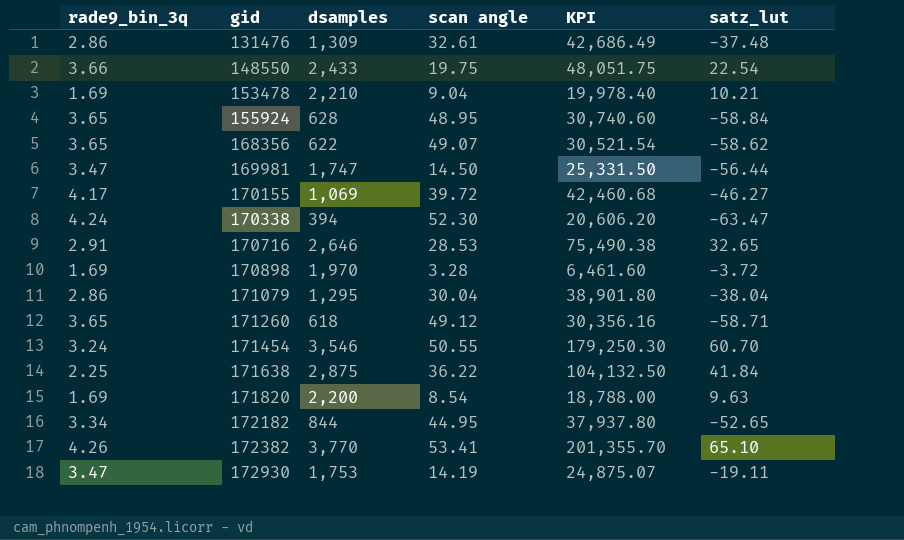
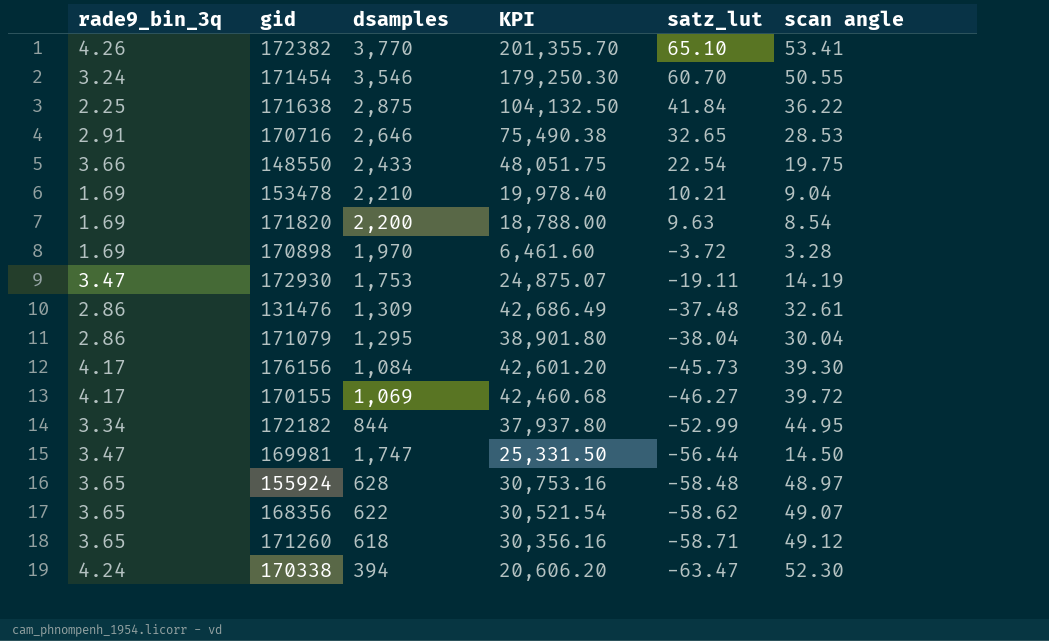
row order: gid ascending -> satz_lut descending
column scan angle | position: 4 -> 6
row 176156: none -> 4.17 | 1,084 | 42,601.20 | -45.73 | 39.30
172182 | satz_lut: -52.65 -> -52.99
155924 | KPI: 30,740.60 -> 30,753.16
155924 | satz_lut: -58.84 -> -58.48
155924 | scan angle: 48.95 -> 48.97

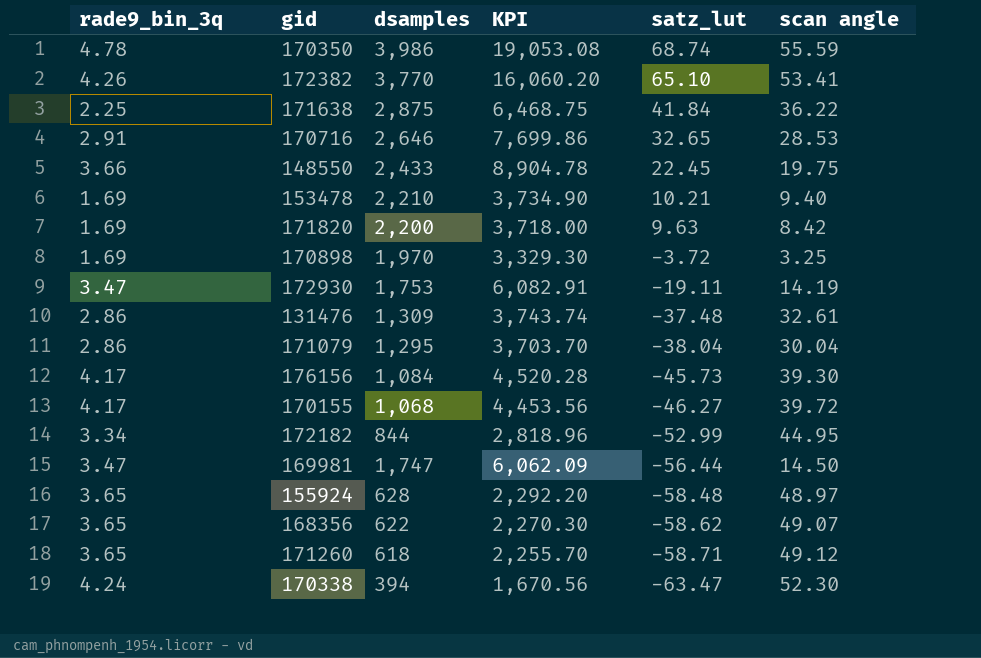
column KPI | formula: [dsamples] * [scan angle] -> [rade9_bin_3q] * [dsamples]
row 171454: 3.24 | 3,546 | 179,250.30 | 60.70 | 50.55 -> none
row 170350: none -> 4.78 | 3,986 | 19,053.08 | 68.74 | 55.59
148550 | satz_lut: 22.54 -> 22.45
153478 | scan angle: 9.04 -> 9.40
171820 | scan angle: 8.54 -> 8.42
170898 | scan angle: 3.28 -> 3.25
170155 | dsamples: 1,069 -> 1,068

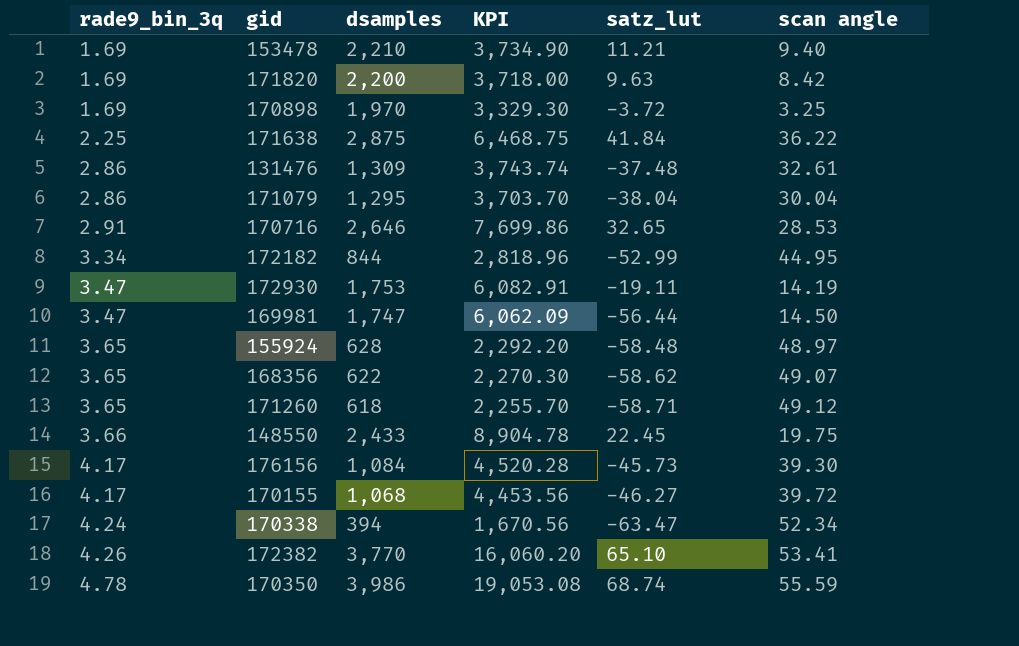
row order: satz_lut descending -> rade9_bin_3q ascending
153478 | satz_lut: 10.21 -> 11.21
170338 | scan angle: 52.30 -> 52.34

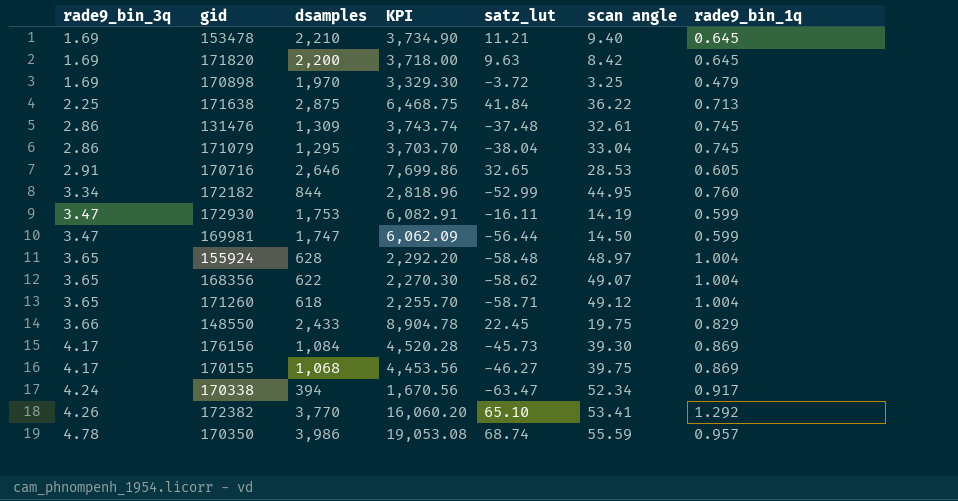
column rade9_bin_1q | position: none -> 7
171079 | scan angle: 30.04 -> 33.04
172930 | satz_lut: -19.11 -> -16.11
170155 | scan angle: 39.72 -> 39.75

